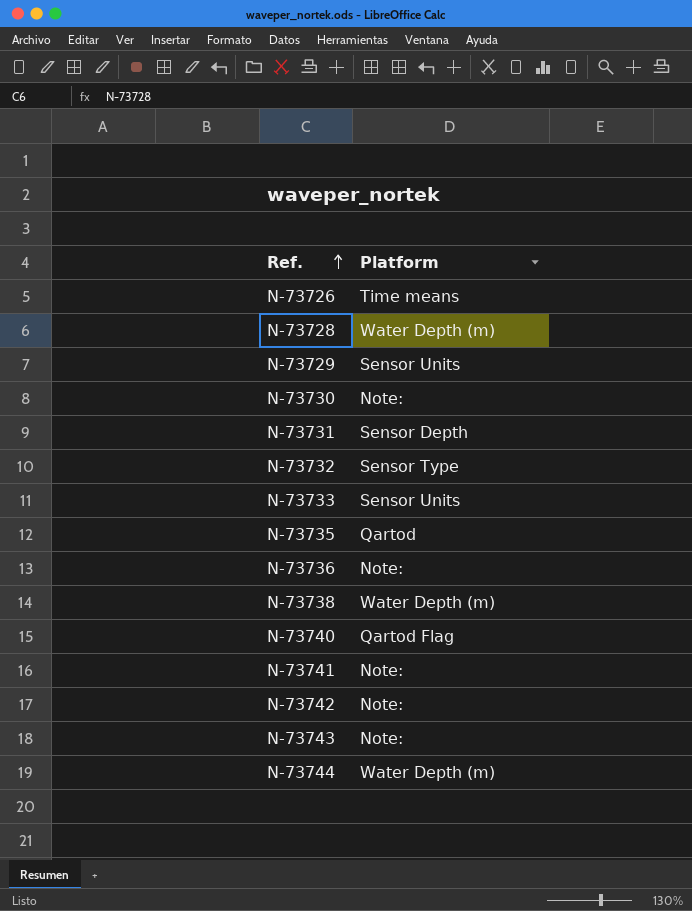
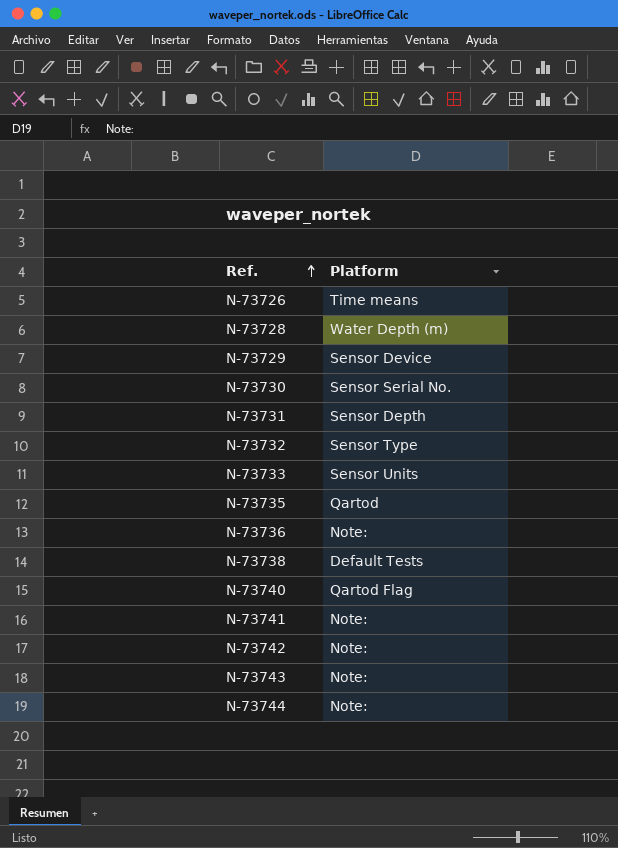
N-73729 | Platform: Sensor Units -> Sensor Device
N-73730 | Platform: Note: -> Sensor Serial No.
N-73738 | Platform: Water Depth (m) -> Default Tests
N-73744 | Platform: Water Depth (m) -> Note:

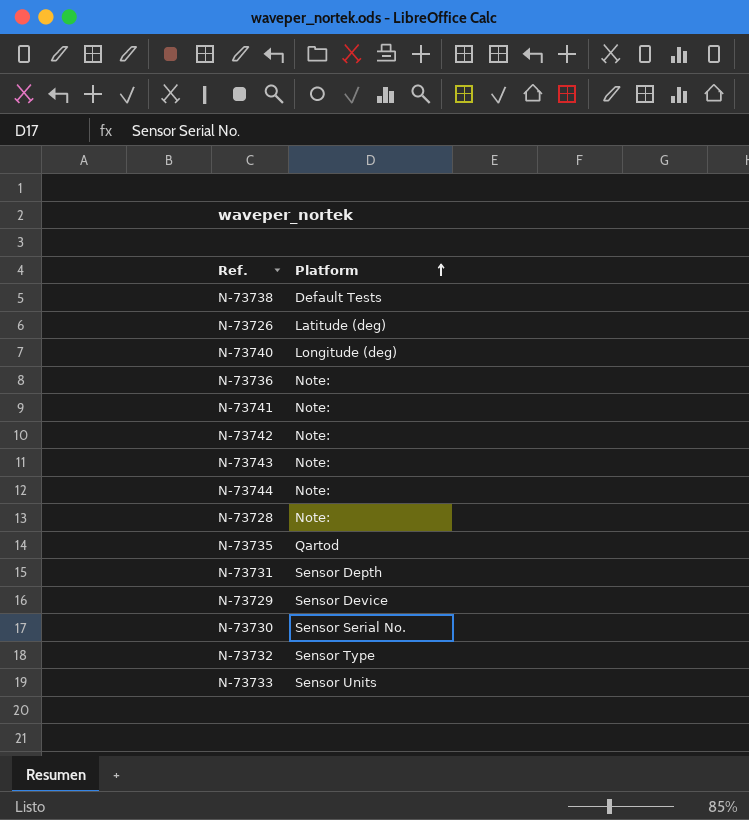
row order: Ref. ascending -> Platform ascending
N-73726 | Platform: Time means -> Latitude (deg)
N-73740 | Platform: Qartod Flag -> Longitude (deg)
N-73728 | Platform: Water Depth (m) -> Note:

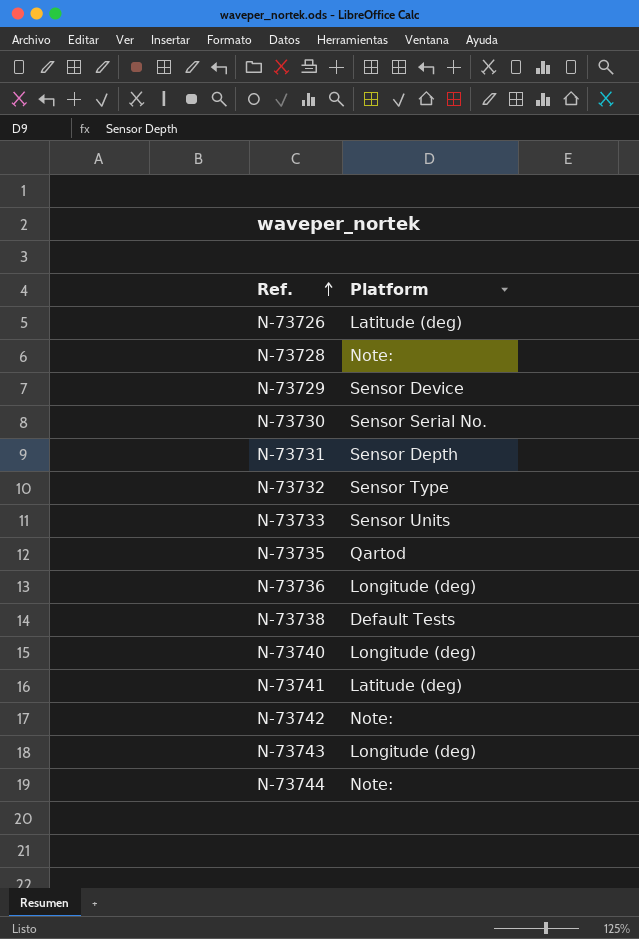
row order: Platform ascending -> Ref. ascending
N-73736 | Platform: Note: -> Longitude (deg)
N-73741 | Platform: Note: -> Latitude (deg)
N-73743 | Platform: Note: -> Longitude (deg)

